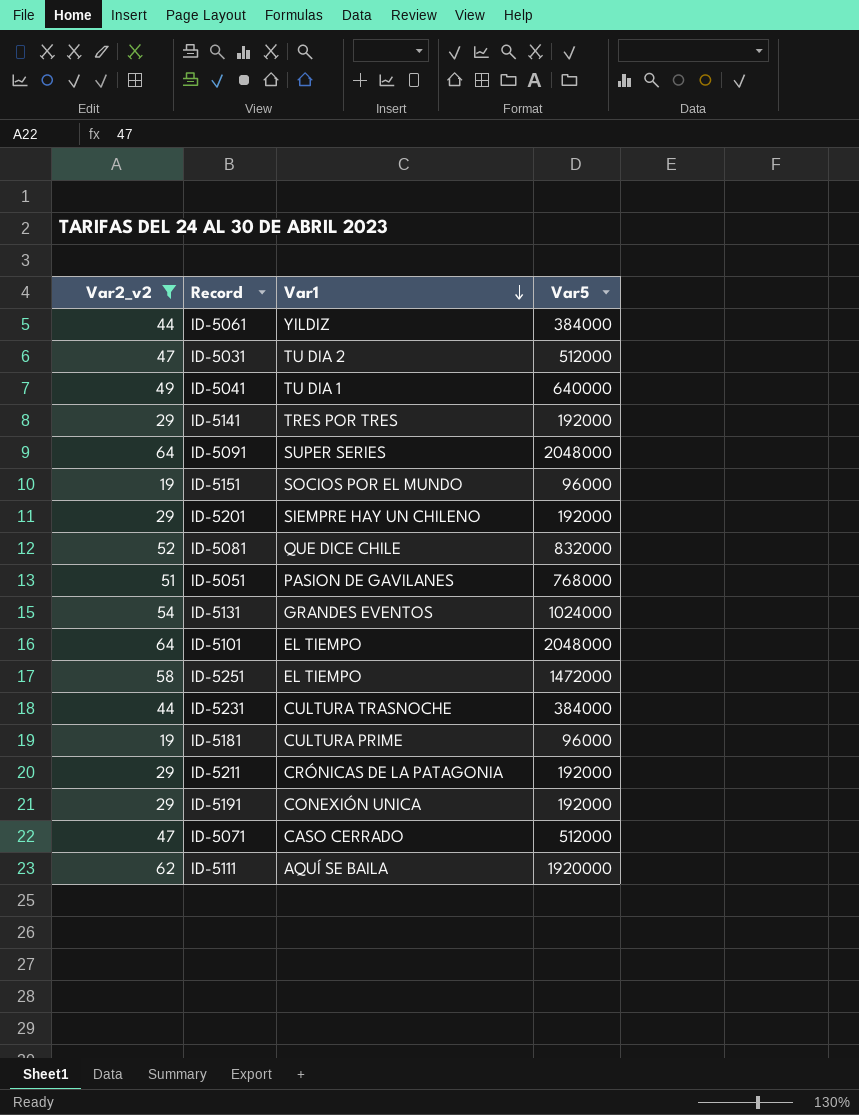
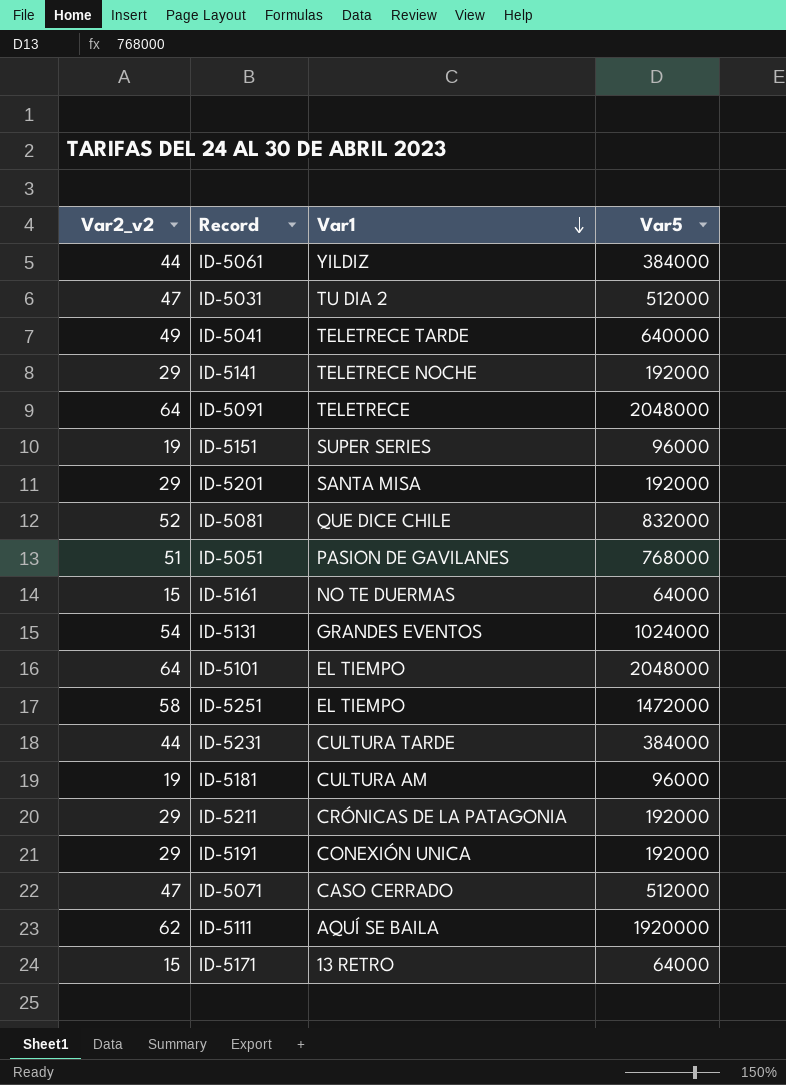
filter: Var2_v2 != 15 -> none
ID-5041 | Var1: TU DIA 1 -> TELETRECE TARDE
ID-5141 | Var1: TRES POR TRES -> TELETRECE NOCHE
ID-5091 | Var1: SUPER SERIES -> TELETRECE
ID-5151 | Var1: SOCIOS POR EL MUNDO -> SUPER SERIES
ID-5201 | Var1: SIEMPRE HAY UN CHILENO -> SANTA MISA
ID-5231 | Var1: CULTURA TRASNOCHE -> CULTURA TARDE
ID-5181 | Var1: CULTURA PRIME -> CULTURA AM

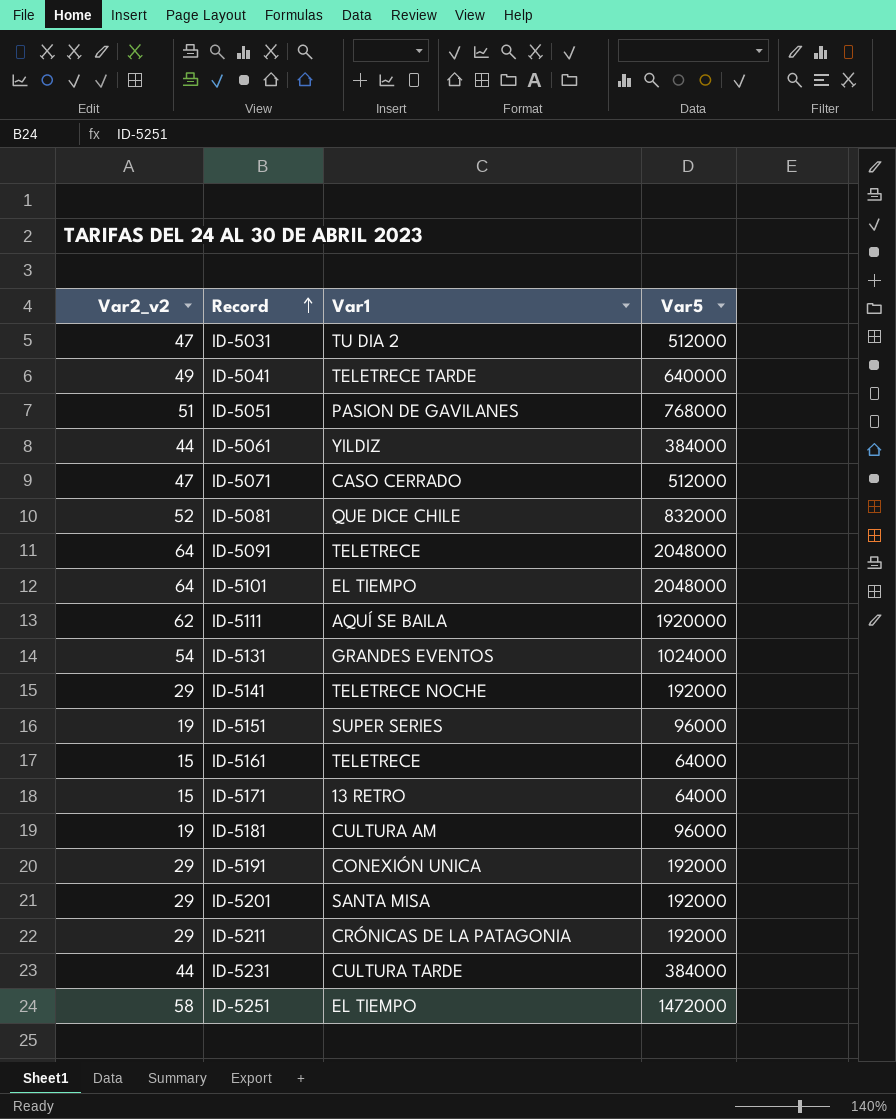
row order: Var1 descending -> Record ascending
ID-5161 | Var1: NO TE DUERMAS -> TELETRECE

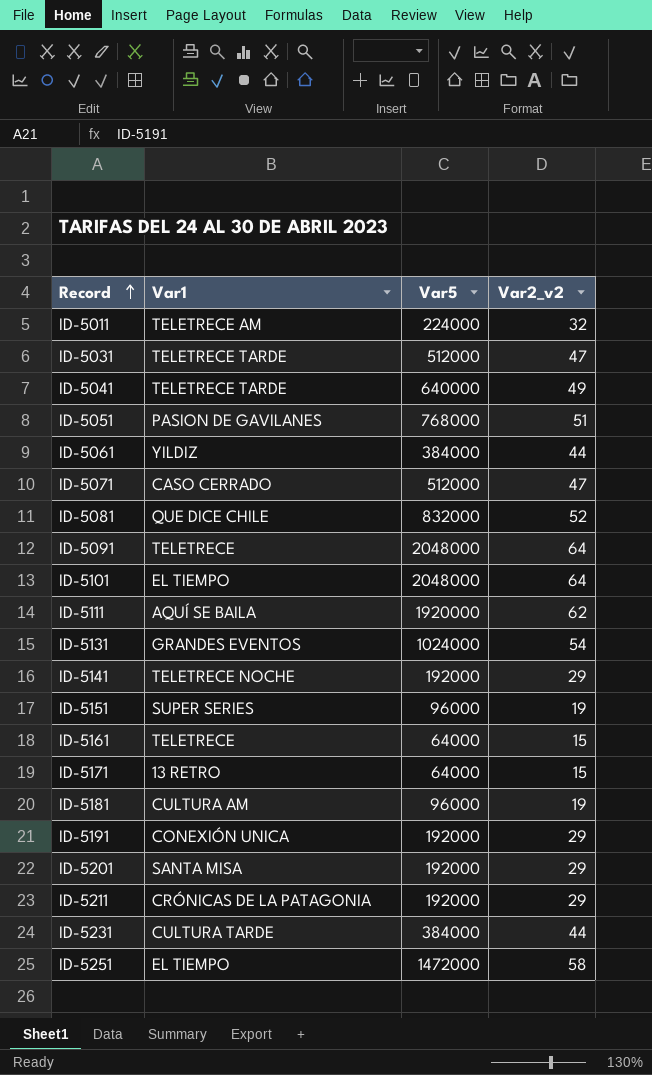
column Var2_v2 | position: 1 -> 4
row ID-5011: none -> TELETRECE AM | 224000 | 32
ID-5031 | Var1: TU DIA 2 -> TELETRECE TARDE

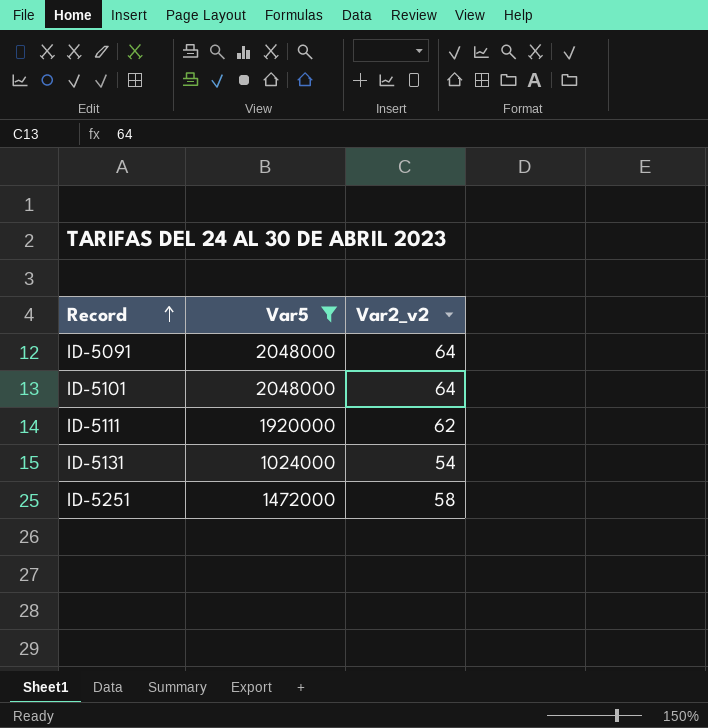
filter: none -> Var5 >= 1024000
column Var1 | position: 2 -> none

